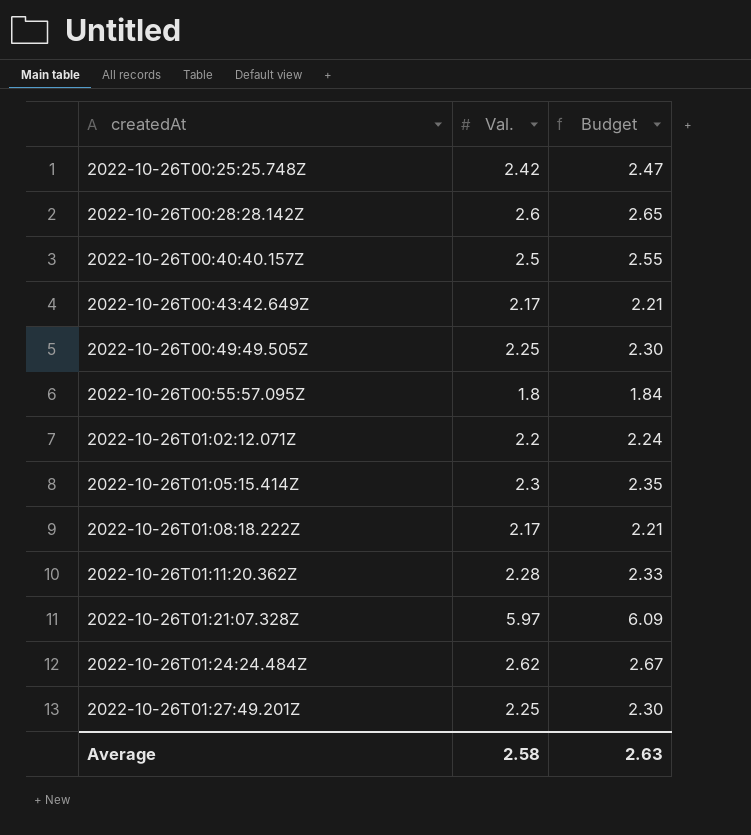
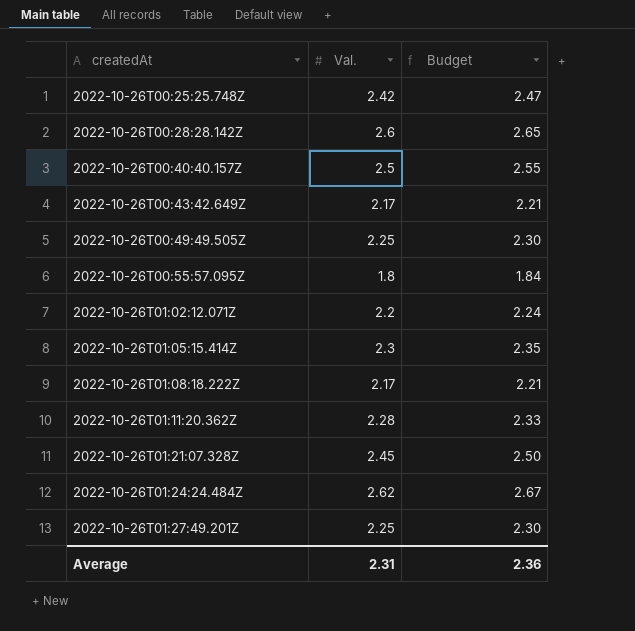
2022-10-26T01:21:07.328Z | Val.: 5.97 -> 2.45
2022-10-26T01:21:07.328Z | Budget: 6.09 -> 2.50
Average | Val.: 2.58 -> 2.31
Average | Budget: 2.63 -> 2.36

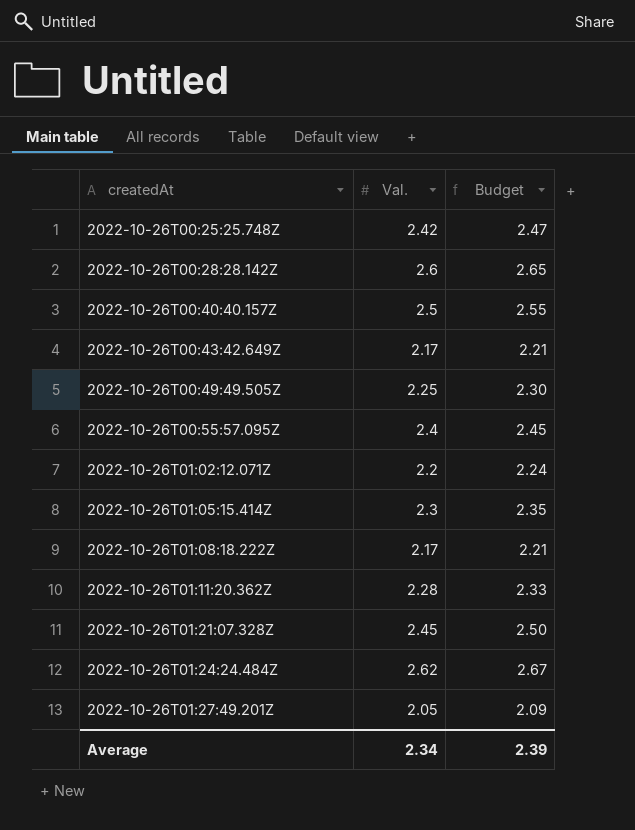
2022-10-26T00:55:57.095Z | Val.: 1.8 -> 2.4
2022-10-26T00:55:57.095Z | Budget: 1.84 -> 2.45
2022-10-26T01:27:49.201Z | Val.: 2.25 -> 2.05
2022-10-26T01:27:49.201Z | Budget: 2.30 -> 2.09
Average | Val.: 2.31 -> 2.34
Average | Budget: 2.36 -> 2.39

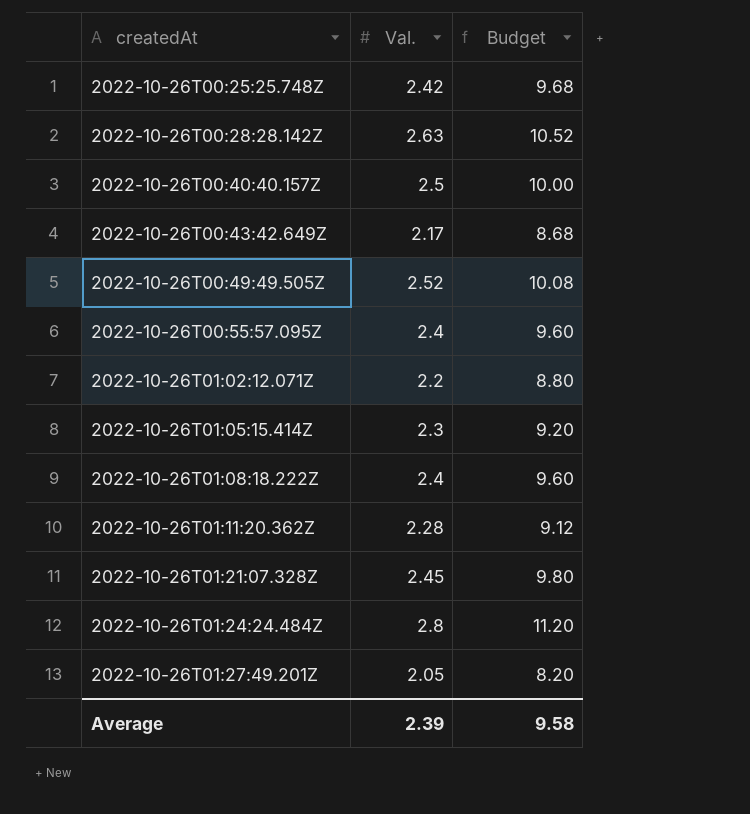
column Budget | formula: [Val.] * 1.02 -> [Val.] * 4
2022-10-26T00:28:28.142Z | Val.: 2.6 -> 2.63
2022-10-26T00:49:49.505Z | Val.: 2.25 -> 2.52
2022-10-26T01:08:18.222Z | Val.: 2.17 -> 2.4
2022-10-26T01:24:24.484Z | Val.: 2.62 -> 2.8
Average | Val.: 2.34 -> 2.39
Average | Budget: 2.39 -> 9.58

